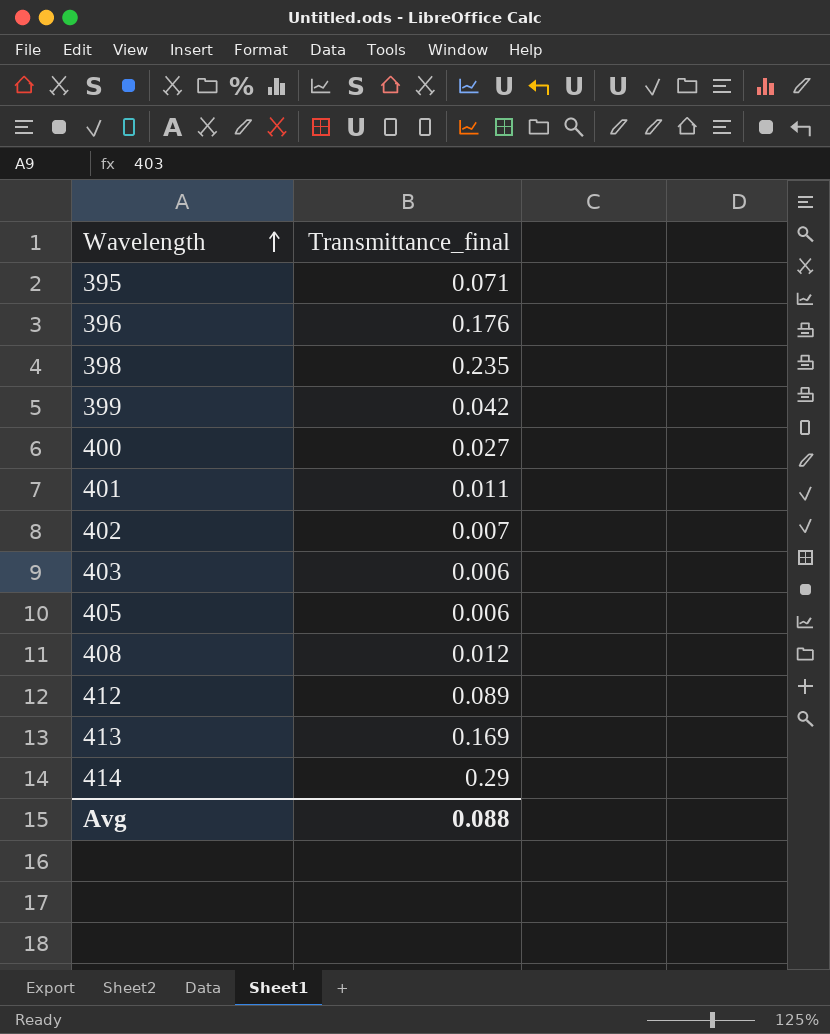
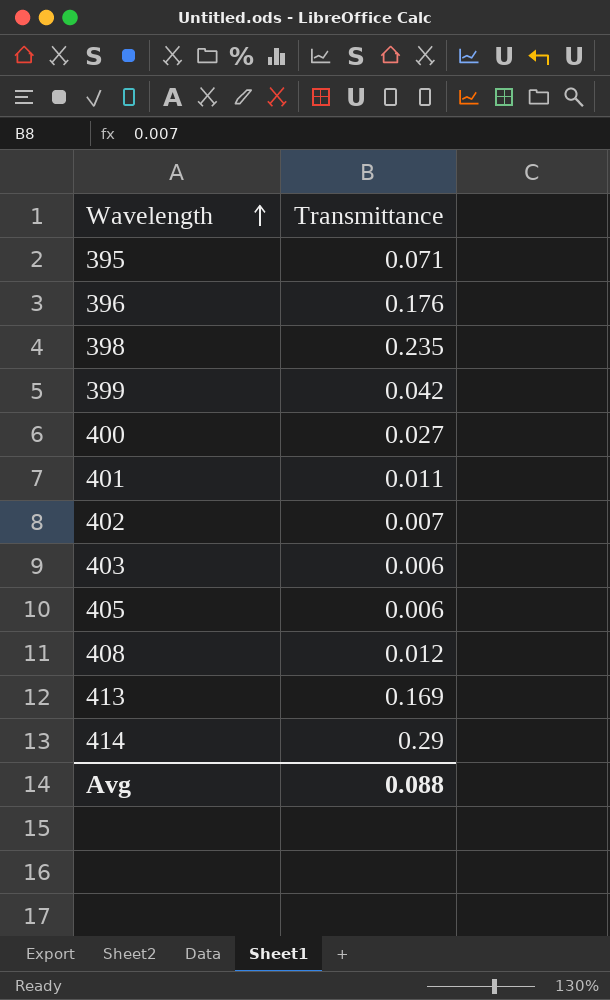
column name: Transmittance_final -> Transmittance
row 412: 0.089 -> none

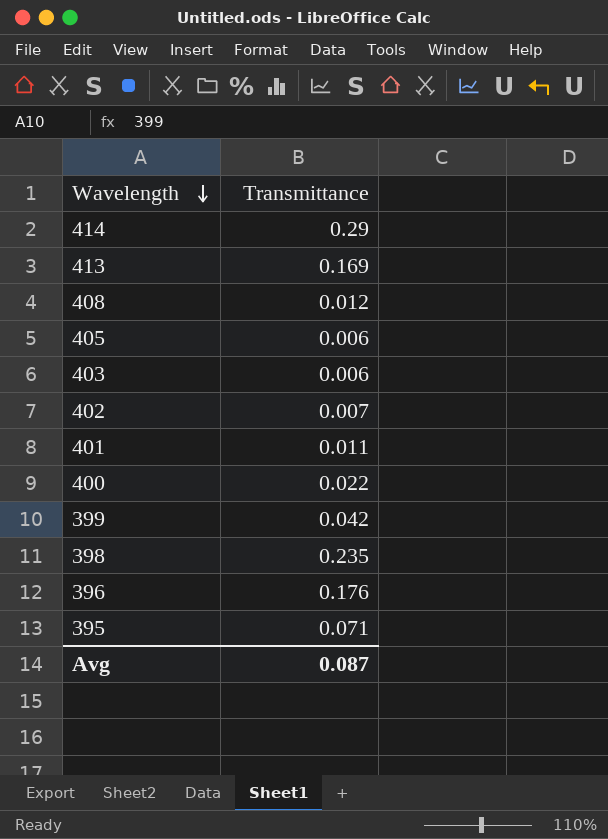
row order: Wavelength ascending -> Wavelength descending
400 | Transmittance: 0.027 -> 0.022
Avg | Transmittance: 0.088 -> 0.087

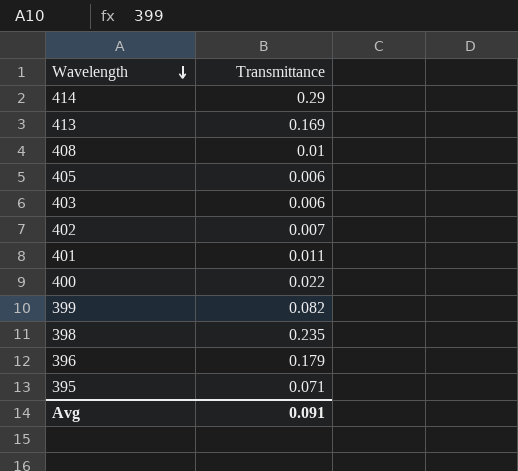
408 | Transmittance: 0.012 -> 0.01
399 | Transmittance: 0.042 -> 0.082
396 | Transmittance: 0.176 -> 0.179
Avg | Transmittance: 0.087 -> 0.091

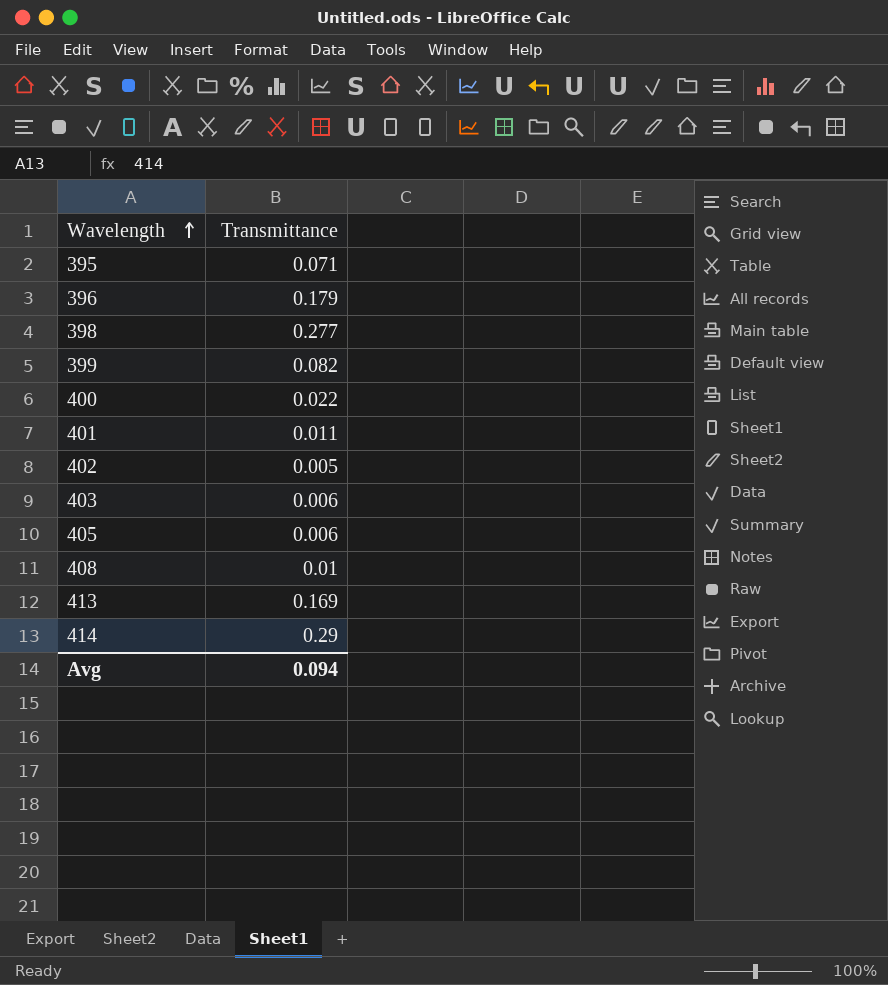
row order: Wavelength descending -> Wavelength ascending
398 | Transmittance: 0.235 -> 0.277
402 | Transmittance: 0.007 -> 0.005
Avg | Transmittance: 0.091 -> 0.094

